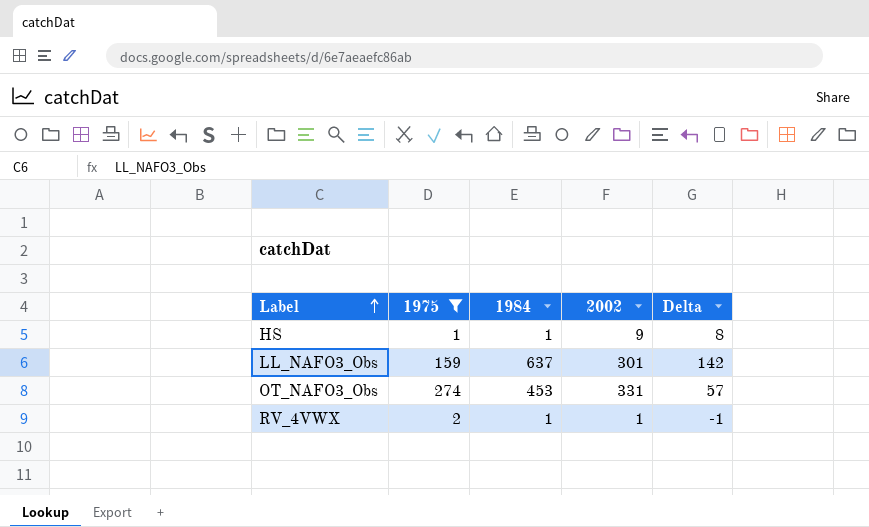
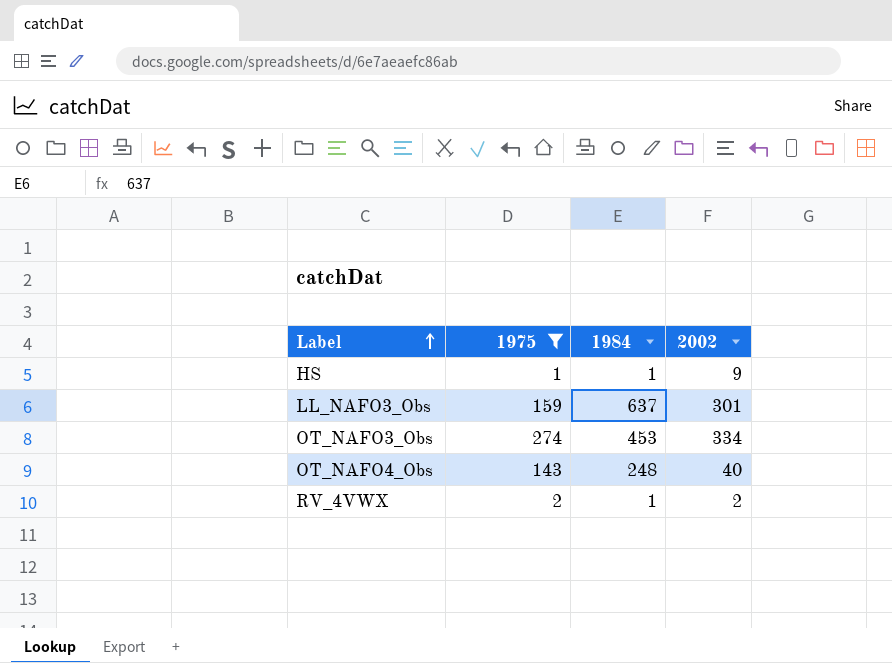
column Delta | formula: [2002] - [1975] -> none
OT_NAFO3_Obs | 2002: 331 -> 334
row OT_NAFO4_Obs: none -> 143 | 248 | 40
RV_4VWX | 2002: 1 -> 2

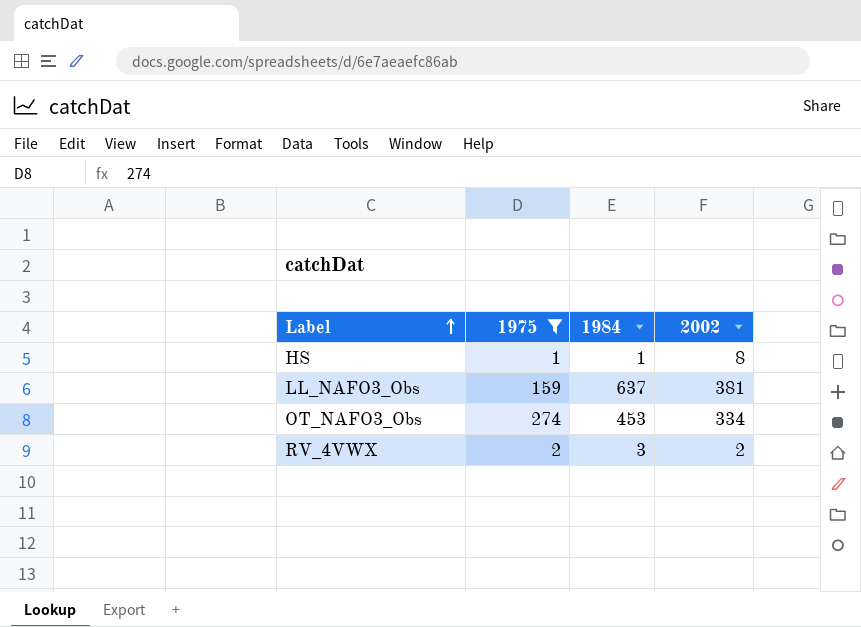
row OT_NAFO4_Obs: 143 | 248 | 40 -> none
HS | 2002: 9 -> 8
LL_NAFO3_Obs | 2002: 301 -> 381
RV_4VWX | 1984: 1 -> 3

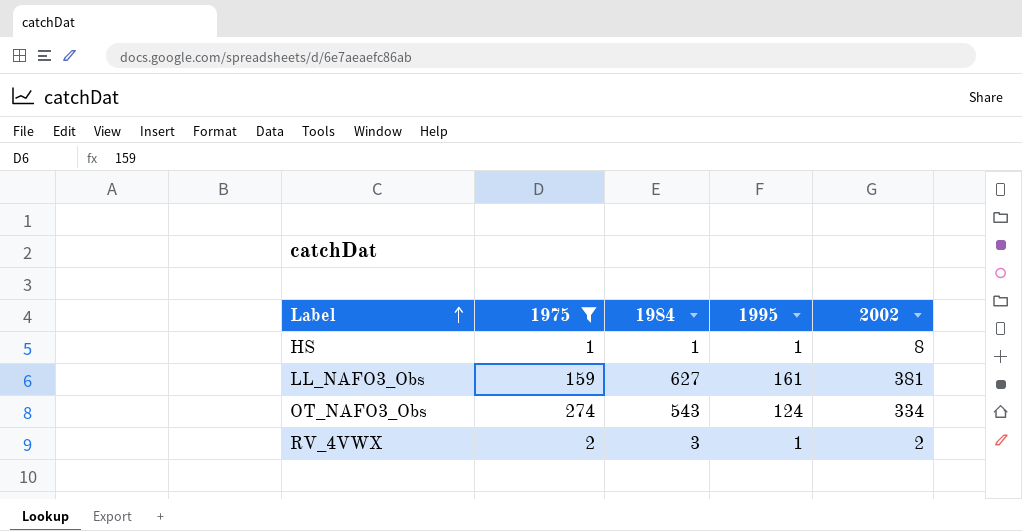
column 1995 | position: none -> 4
LL_NAFO3_Obs | 1984: 637 -> 627
OT_NAFO3_Obs | 1984: 453 -> 543

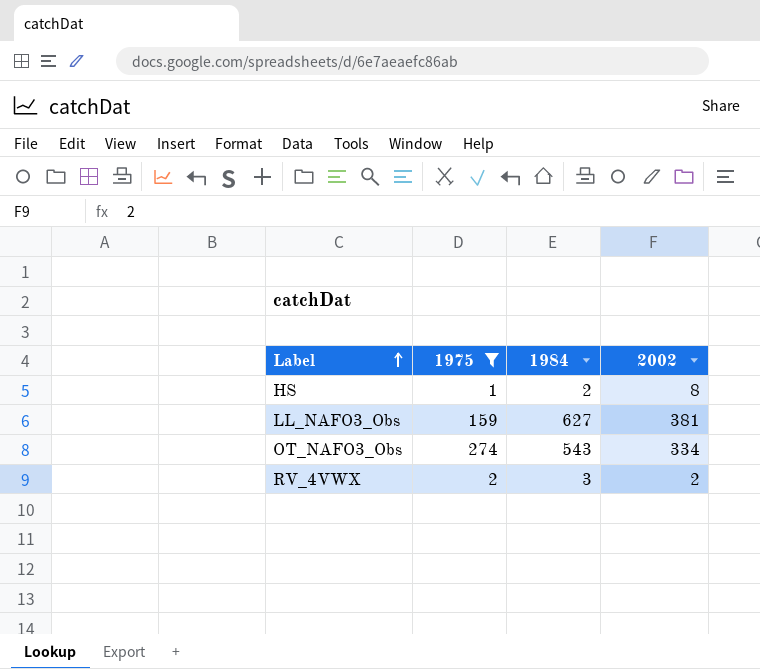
column 1995 | position: 4 -> none
HS | 1984: 1 -> 2

